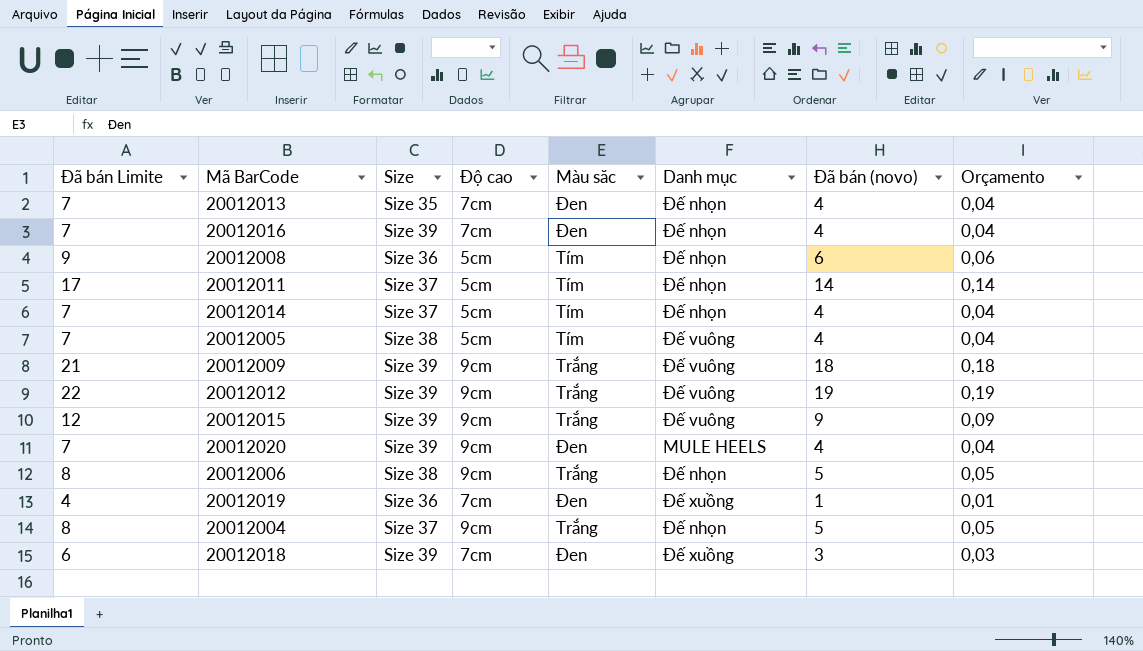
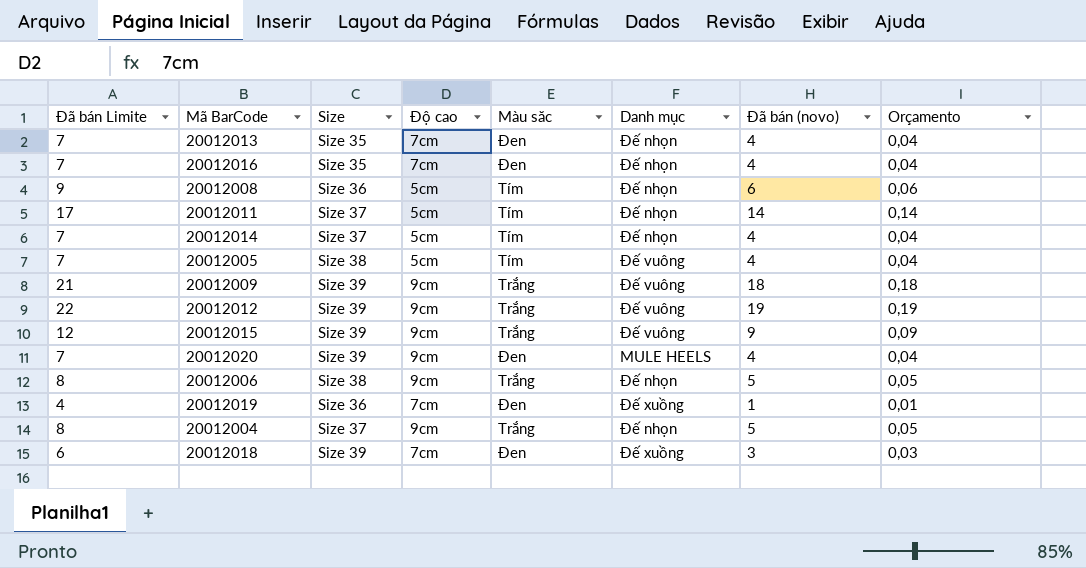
20012016 | Size: Size 39 -> Size 35

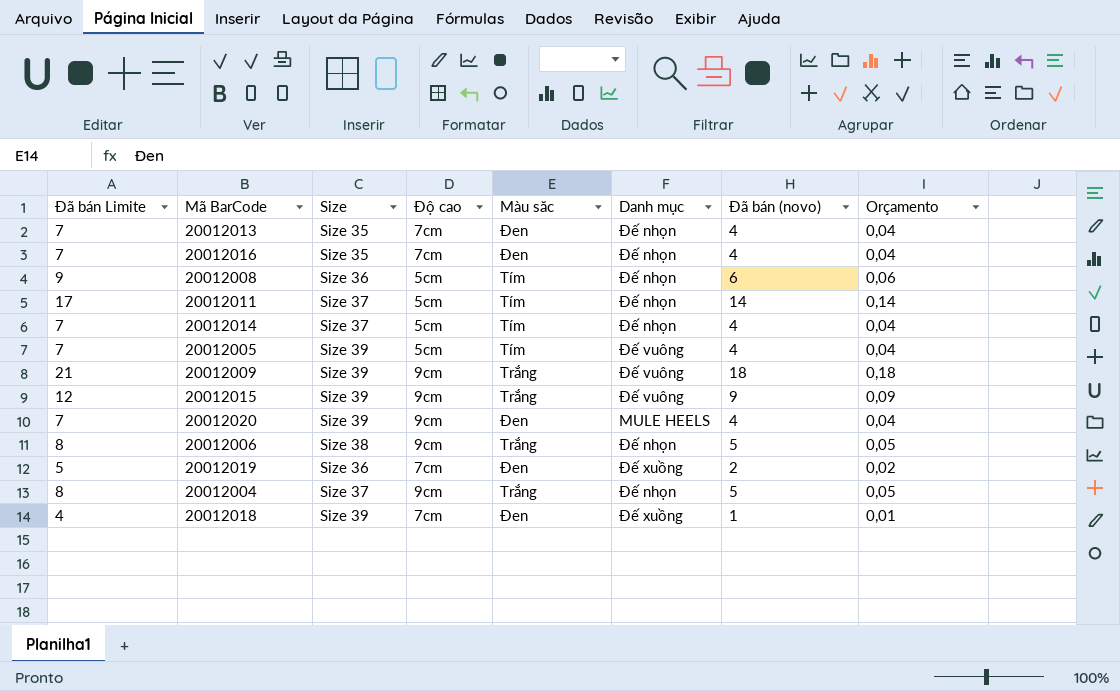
row 20012012: 22 | Size 39 | 9cm | Trắng | Đế vuông | 19 | 0,19 -> none
20012005 | Size: Size 38 -> Size 39
20012019 | Đã bán Limite: 4 -> 5
20012019 | Đã bán (novo): 1 -> 2
20012019 | Orçamento: 0,01 -> 0,02
20012018 | Đã bán Limite: 6 -> 4
20012018 | Đã bán (novo): 3 -> 1
20012018 | Orçamento: 0,03 -> 0,01

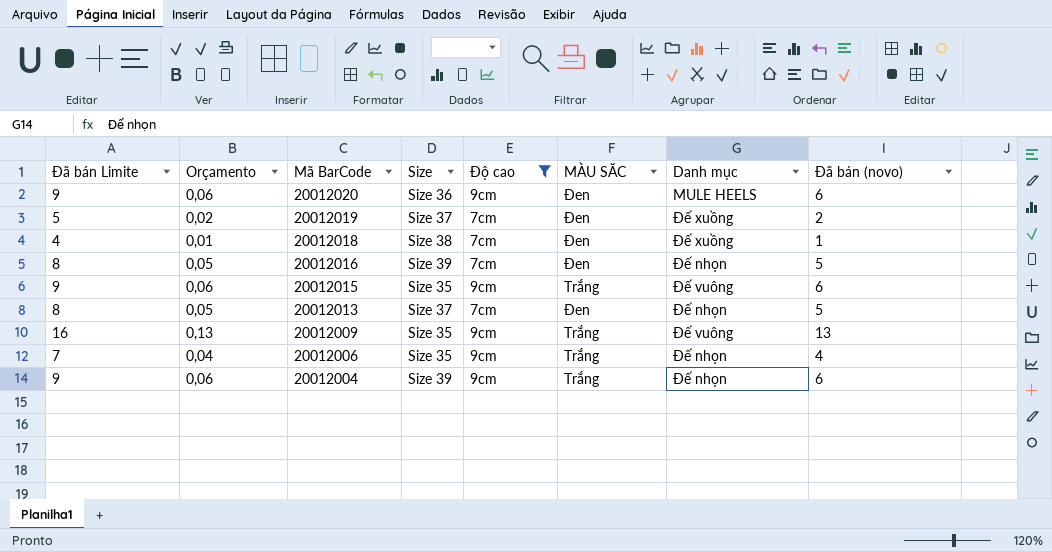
filter: none -> Độ cao != 5cm
row order: none -> Mã BarCode descending
column Orçamento | position: 8 -> 2
column name: Màu săc -> MÀU SĂC
20012020 | Đã bán Limite: 7 -> 9
20012020 | Orçamento: 0,04 -> 0,06
20012020 | Size: Size 39 -> Size 36
20012020 | Đã bán (novo): 4 -> 6
20012019 | Size: Size 36 -> Size 37
20012018 | Size: Size 39 -> Size 38
20012016 | Đã bán Limite: 7 -> 8
20012016 | Orçamento: 0,04 -> 0,05
20012016 | Size: Size 35 -> Size 39
20012016 | Đã bán (novo): 4 -> 5
20012015 | Đã bán Limite: 12 -> 9
20012015 | Orçamento: 0,09 -> 0,06
20012015 | Size: Size 39 -> Size 35
20012015 | Đã bán (novo): 9 -> 6
20012013 | Đã bán Limite: 7 -> 8
20012013 | Orçamento: 0,04 -> 0,05
20012013 | Size: Size 35 -> Size 37
20012013 | Đã bán (novo): 4 -> 5
20012009 | Đã bán Limite: 21 -> 16
20012009 | Orçamento: 0,18 -> 0,13
20012009 | Size: Size 39 -> Size 35
20012009 | Đã bán (novo): 18 -> 13
20012006 | Đã bán Limite: 8 -> 7
20012006 | Orçamento: 0,05 -> 0,04
20012006 | Size: Size 38 -> Size 35
20012006 | Đã bán (novo): 5 -> 4
20012004 | Đã bán Limite: 8 -> 9
20012004 | Orçamento: 0,05 -> 0,06
20012004 | Size: Size 37 -> Size 39
20012004 | Đã bán (novo): 5 -> 6

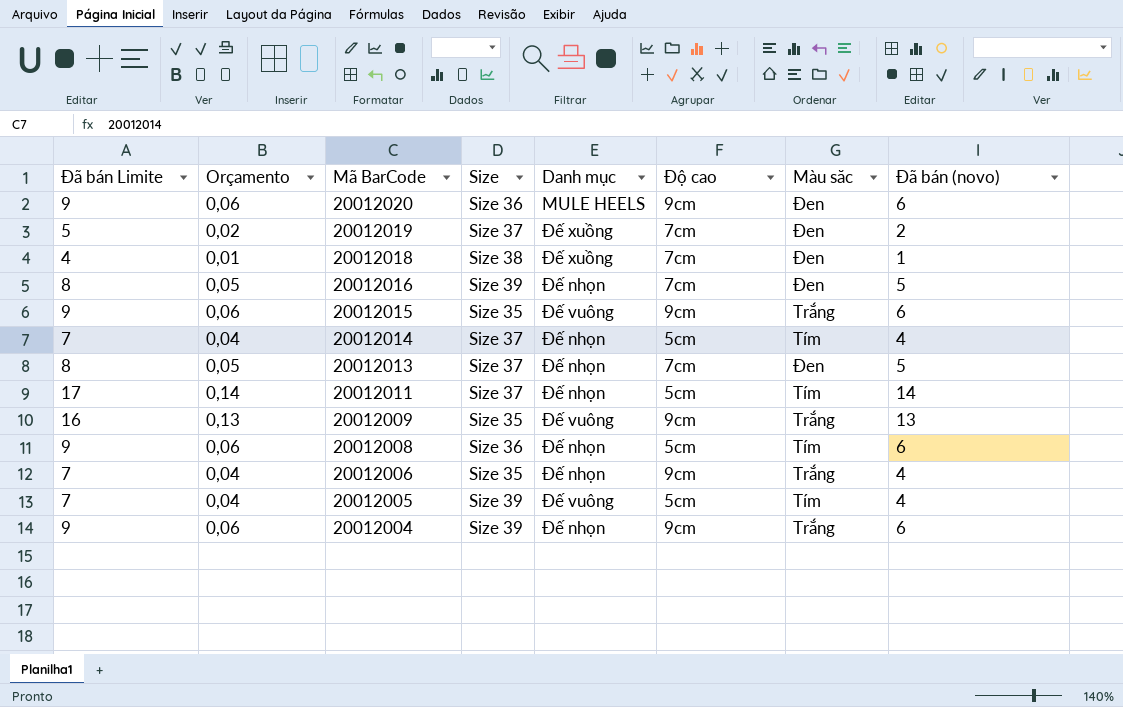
filter: Độ cao != 5cm -> none
column Danh mục | position: 7 -> 5
column name: MÀU SĂC -> Màu săc

